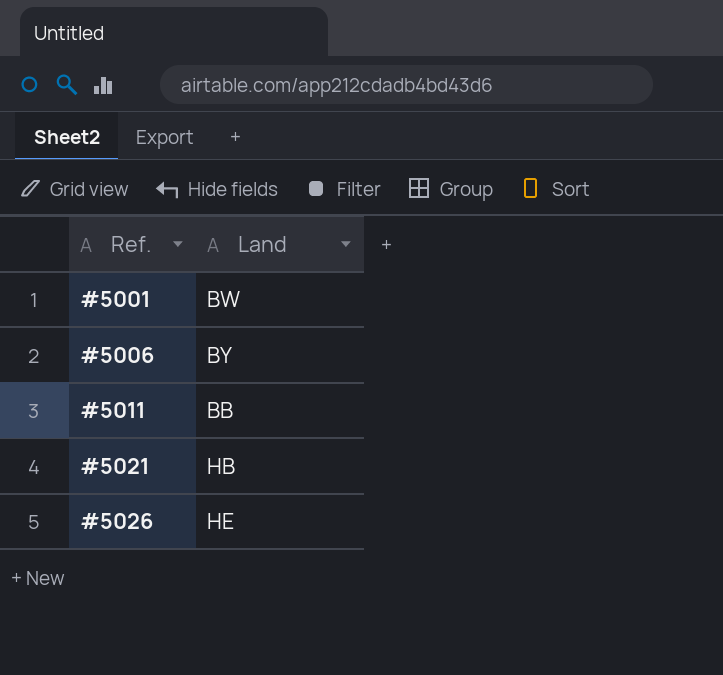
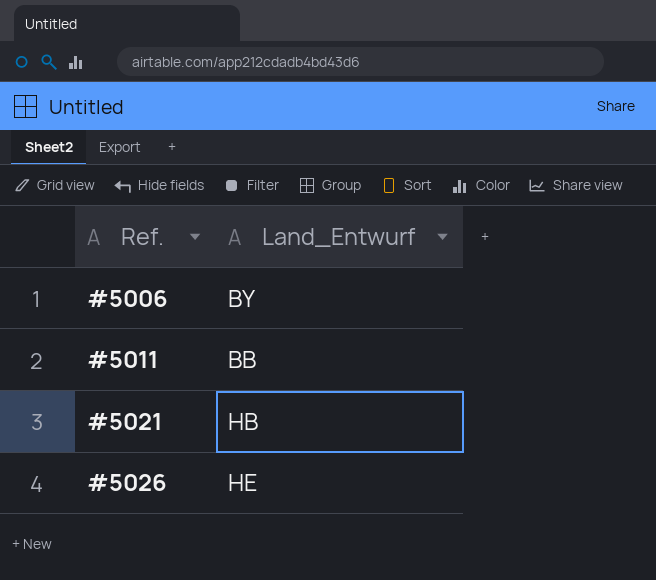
column name: Land -> Land_Entwurf
row #5001: BW -> none

